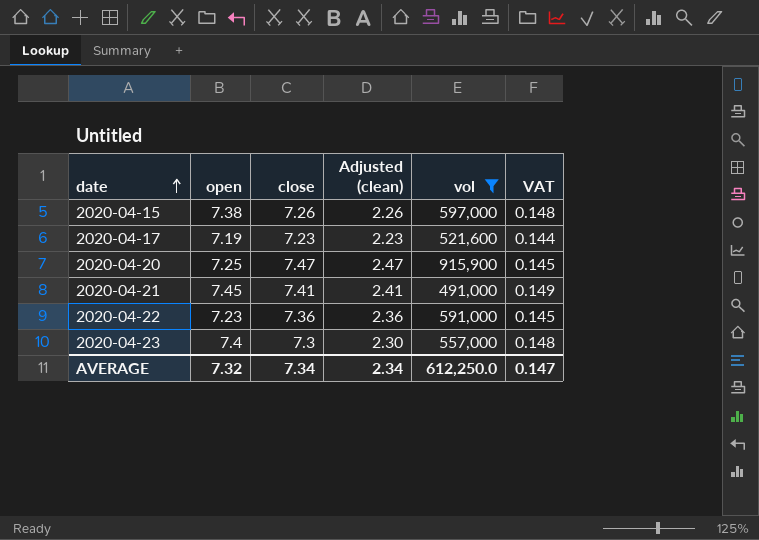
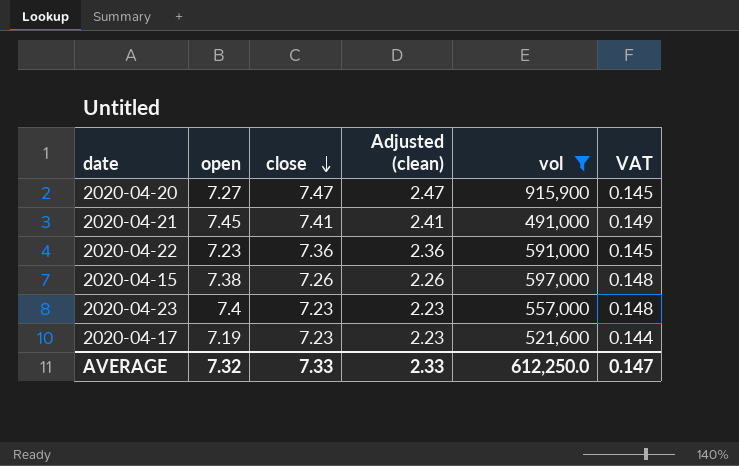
row order: date ascending -> close descending
2020-04-20 | open: 7.25 -> 7.27
2020-04-23 | close: 7.3 -> 7.23
2020-04-23 | Adjusted (clean): 2.30 -> 2.23
AVERAGE | close: 7.34 -> 7.33
AVERAGE | Adjusted (clean): 2.34 -> 2.33

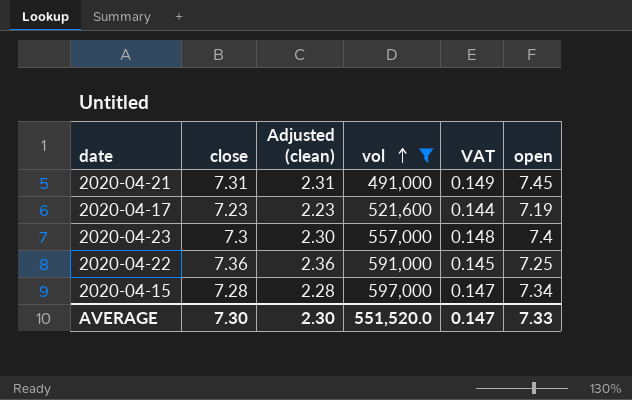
row order: close descending -> vol ascending
column open | position: 2 -> 6
row 2020-04-20: 7.27 | 7.47 | 2.47 | 915,900 | 0.145 -> none
2020-04-21 | close: 7.41 -> 7.31
2020-04-21 | Adjusted (clean): 2.41 -> 2.31
2020-04-23 | close: 7.23 -> 7.3
2020-04-23 | Adjusted (clean): 2.23 -> 2.30
2020-04-22 | open: 7.23 -> 7.25
2020-04-15 | close: 7.26 -> 7.28
2020-04-15 | Adjusted (clean): 2.26 -> 2.28
2020-04-15 | VAT: 0.148 -> 0.147
2020-04-15 | open: 7.38 -> 7.34
AVERAGE | close: 7.33 -> 7.30
AVERAGE | Adjusted (clean): 2.33 -> 2.30
AVERAGE | vol: 612,250.0 -> 551,520.0
AVERAGE | open: 7.32 -> 7.33

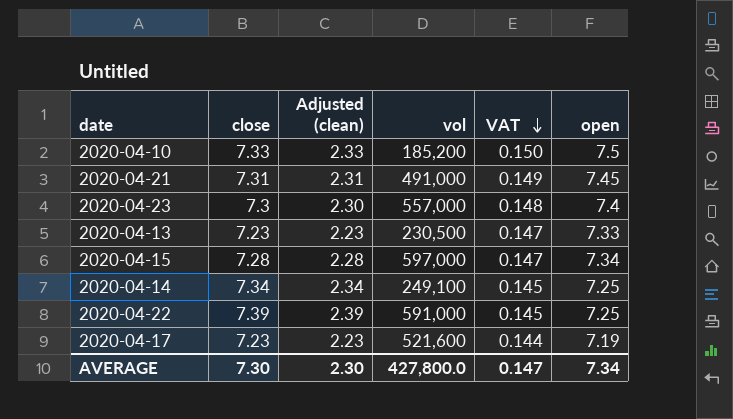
filter: vol >= 491,000 -> none
row order: vol ascending -> VAT descending
2020-04-22 | close: 7.36 -> 7.39
2020-04-22 | Adjusted (clean): 2.36 -> 2.39
AVERAGE | vol: 551,520.0 -> 427,800.0
AVERAGE | open: 7.33 -> 7.34

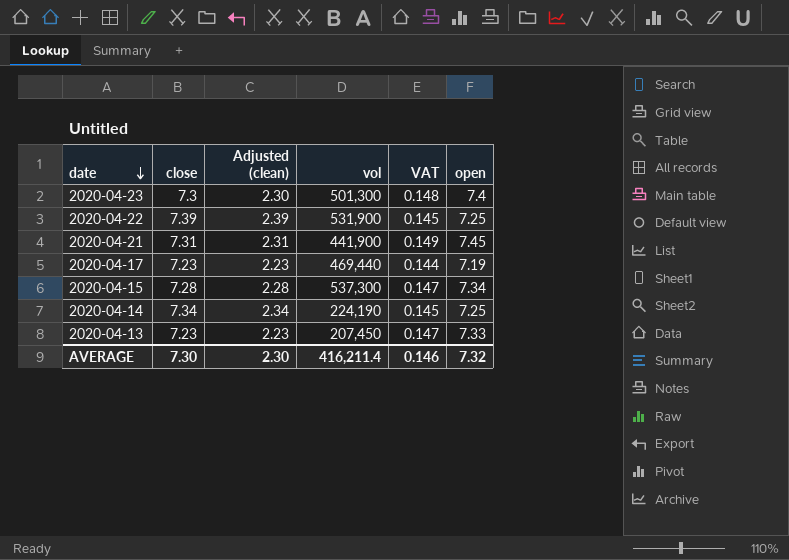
row order: VAT descending -> date descending
row 2020-04-10: 7.33 | 2.33 | 185,200 | 0.150 | 7.5 -> none
2020-04-23 | vol: 557,000 -> 501,300
2020-04-22 | vol: 591,000 -> 531,900
2020-04-21 | vol: 491,000 -> 441,900
2020-04-17 | vol: 521,600 -> 469,440
2020-04-15 | vol: 597,000 -> 537,300
2020-04-14 | vol: 249,100 -> 224,190
2020-04-13 | vol: 230,500 -> 207,450
AVERAGE | vol: 427,800.0 -> 416,211.4
AVERAGE | VAT: 0.147 -> 0.146
AVERAGE | open: 7.34 -> 7.32

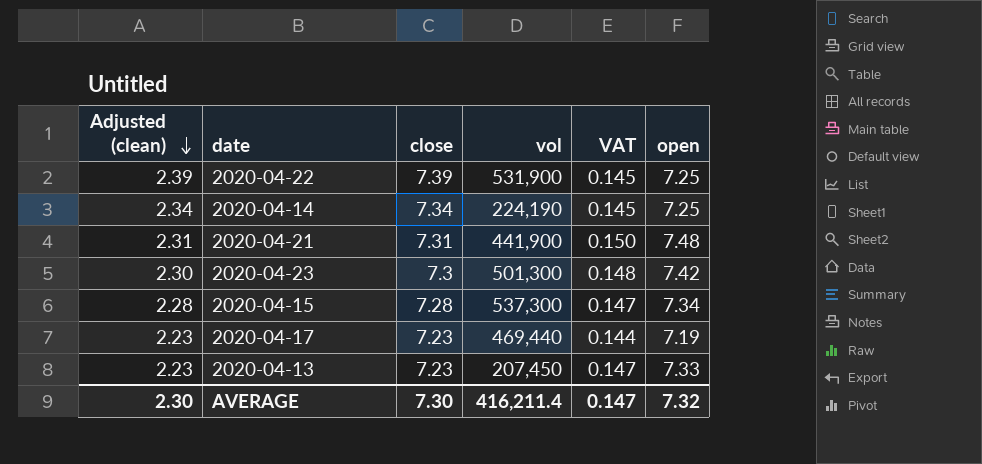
row order: date descending -> Adjusted (clean) descending
column Adjusted (clean) | position: 3 -> 1
2020-04-21 | VAT: 0.149 -> 0.150
2020-04-21 | open: 7.45 -> 7.48
2020-04-23 | open: 7.4 -> 7.42
AVERAGE | VAT: 0.146 -> 0.147

